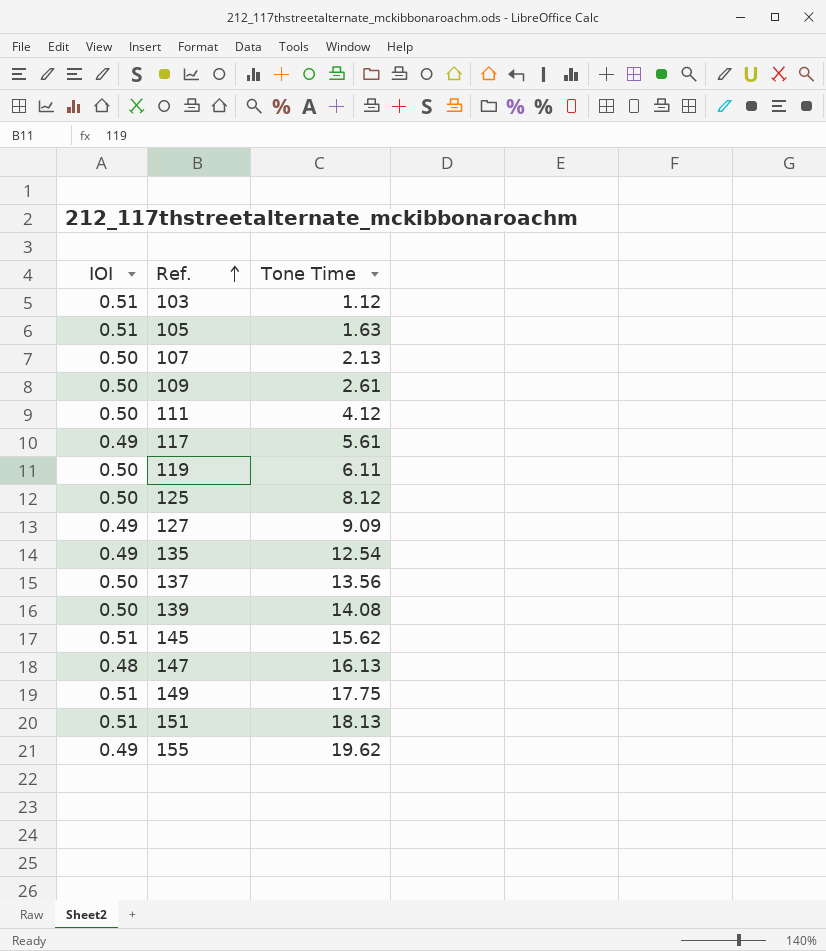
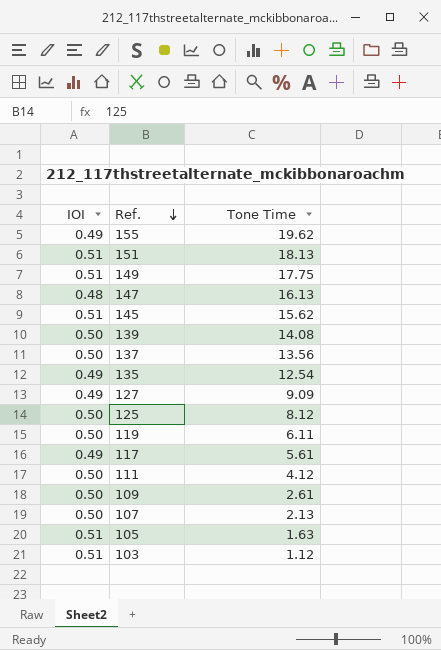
row order: Ref. ascending -> Ref. descending

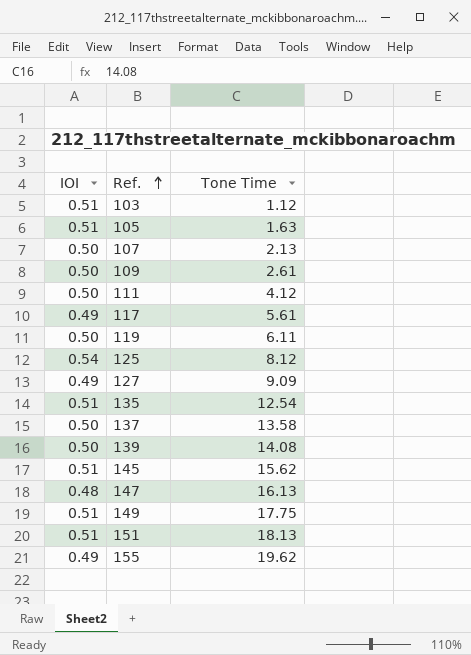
row order: Ref. descending -> Ref. ascending
125 | IOI: 0.50 -> 0.54
135 | IOI: 0.49 -> 0.51
137 | Tone Time: 13.56 -> 13.58

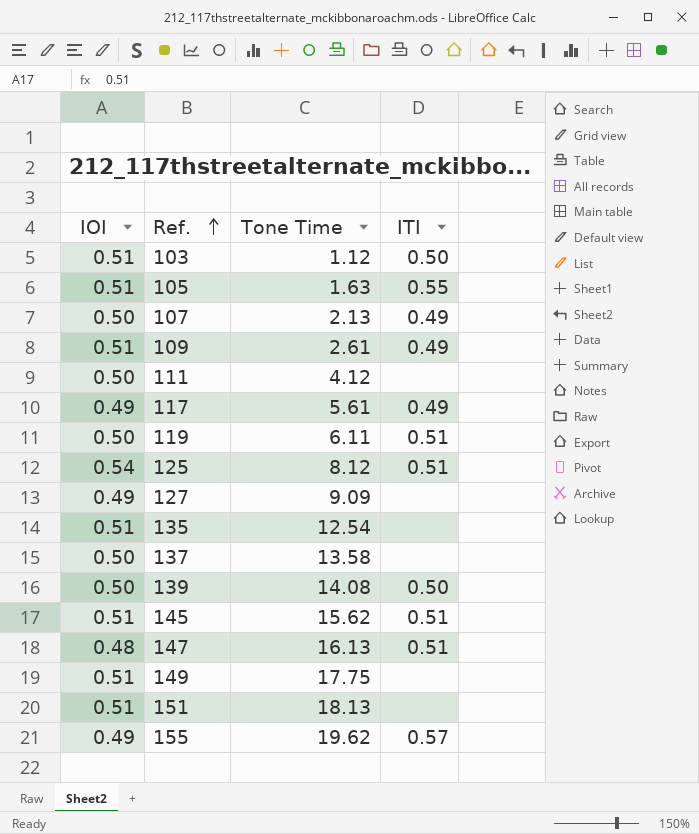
column ITI | position: none -> 4
109 | IOI: 0.50 -> 0.51

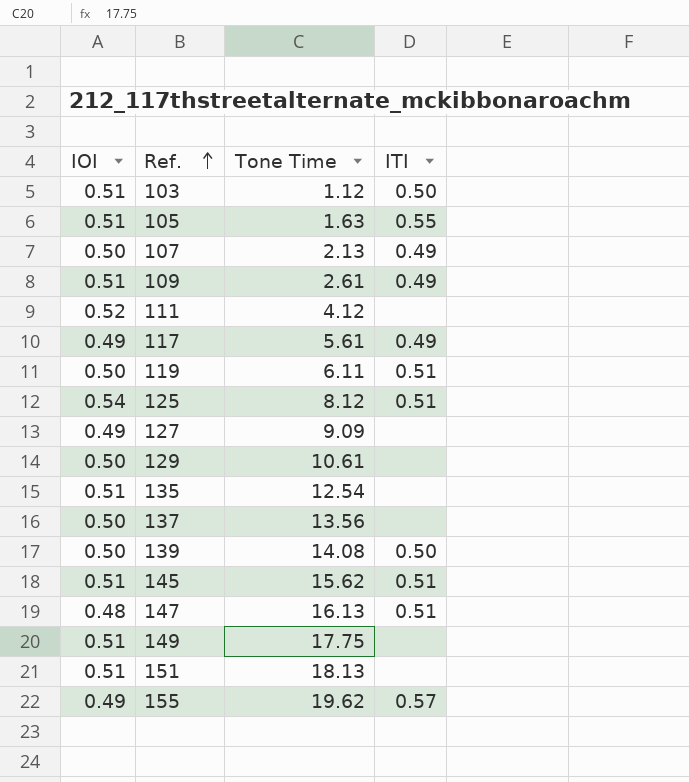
111 | IOI: 0.50 -> 0.52
row 129: none -> 0.50 | 10.61 | none
137 | Tone Time: 13.58 -> 13.56

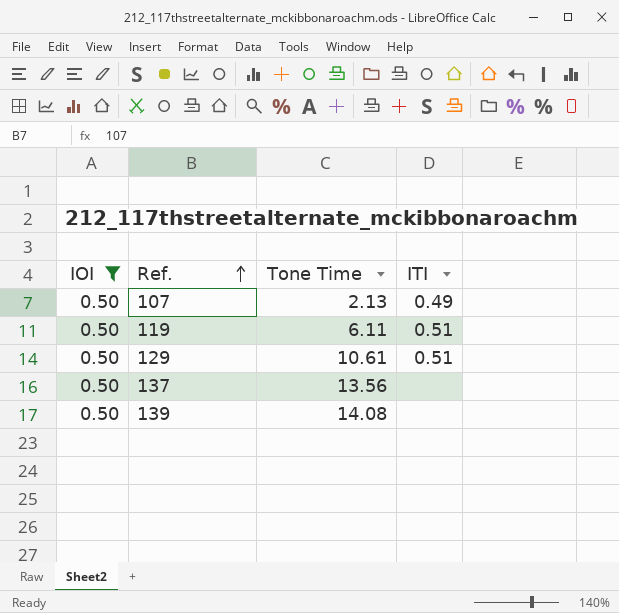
filter: none -> IOI = 0.50
129 | ITI: none -> 0.51
139 | ITI: 0.50 -> none

